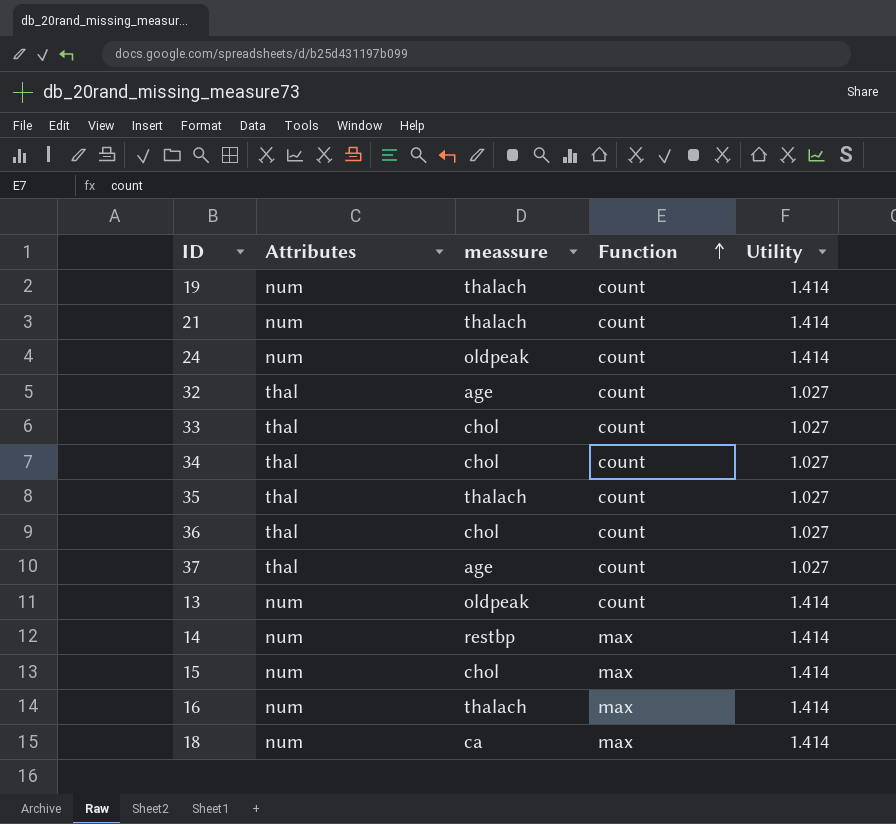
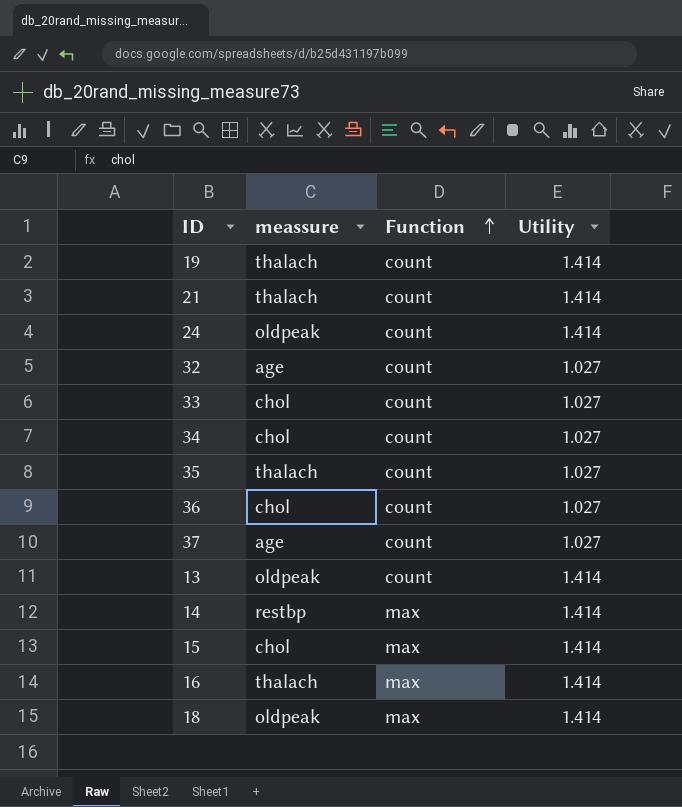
column Attributes | position: 2 -> none
18 | meassure: ca -> oldpeak

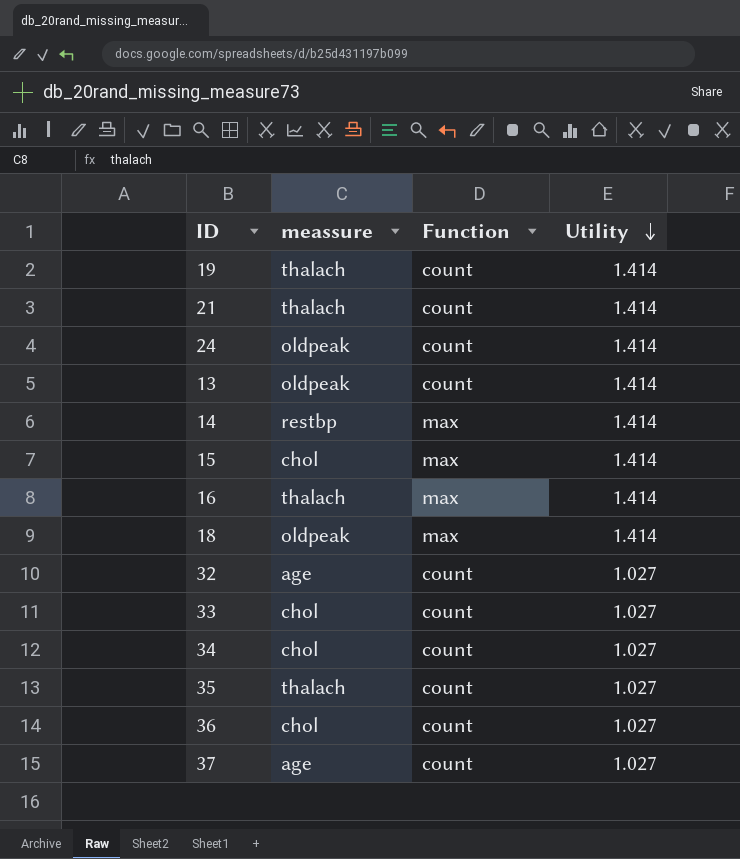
row order: Function ascending -> Utility descending

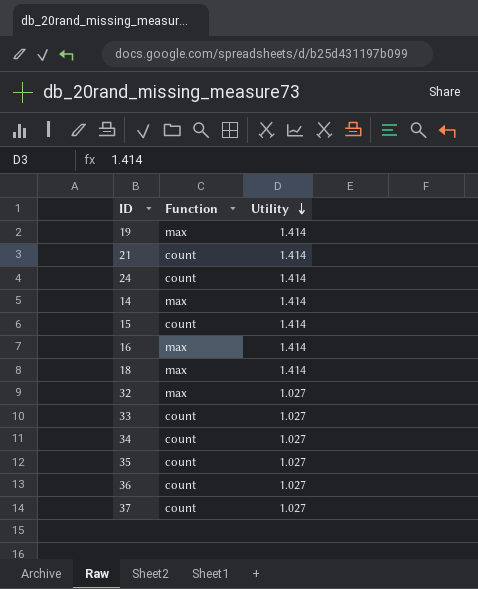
column meassure | position: 2 -> none
row 13: oldpeak | count | 1.414 -> none
19 | Function: count -> max
15 | Function: max -> count
32 | Function: count -> max

